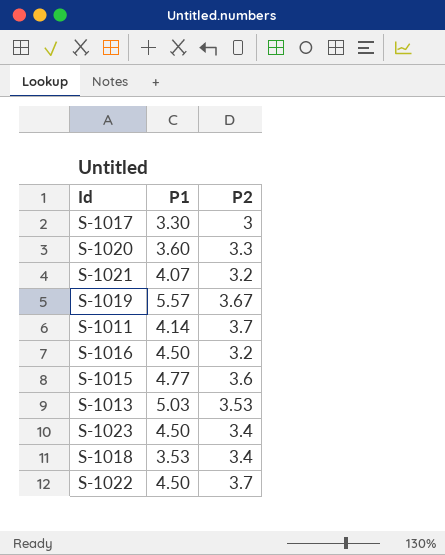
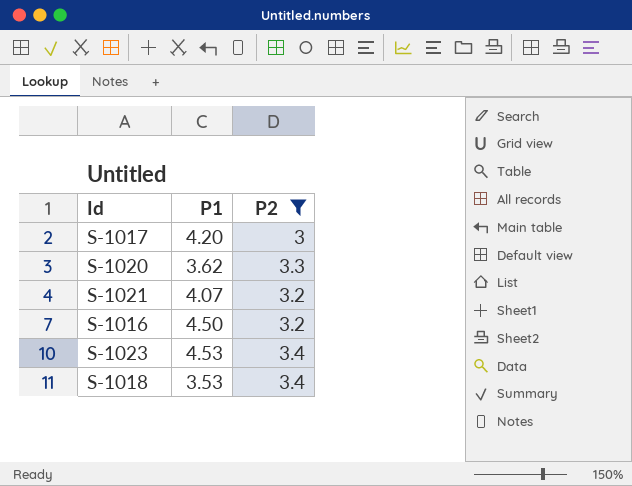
filter: none -> P2 <= 3.4
S-1017 | P1: 3.30 -> 4.20
S-1020 | P1: 3.60 -> 3.62
S-1023 | P1: 4.50 -> 4.53

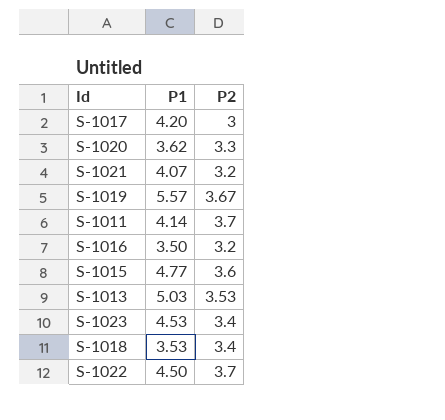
filter: P2 <= 3.4 -> none
S-1016 | P1: 4.50 -> 3.50

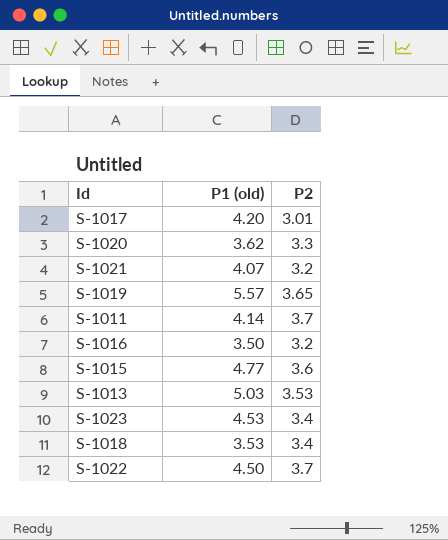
column name: P1 -> P1 (old)
S-1017 | P2: 3 -> 3.01
S-1019 | P2: 3.67 -> 3.65

